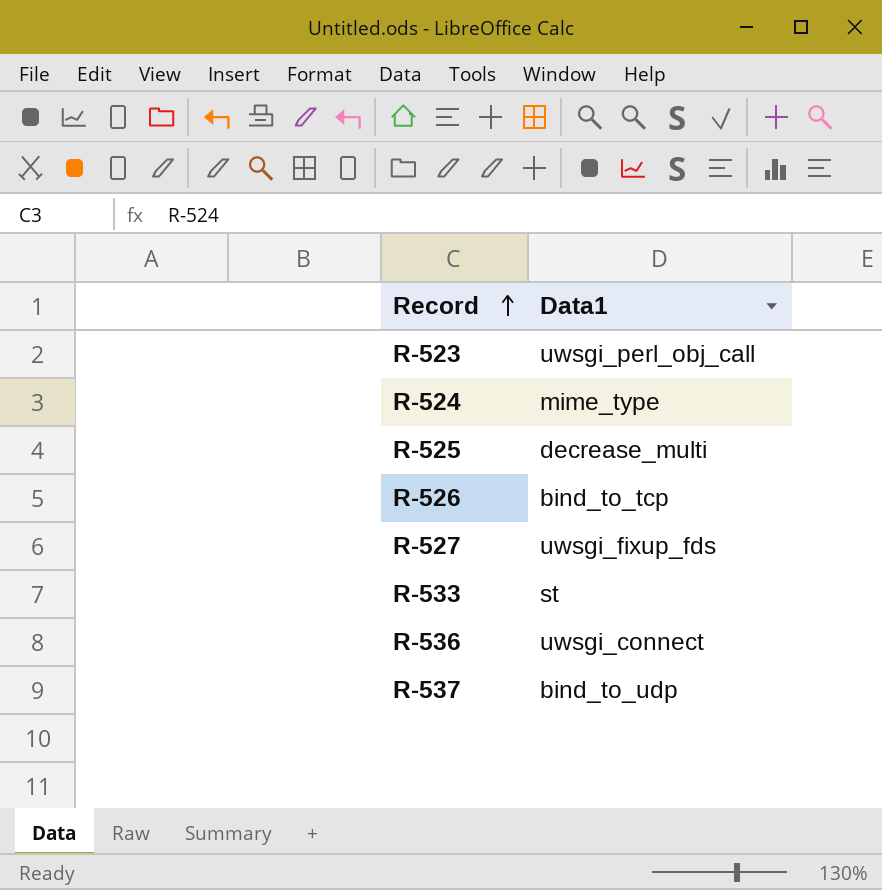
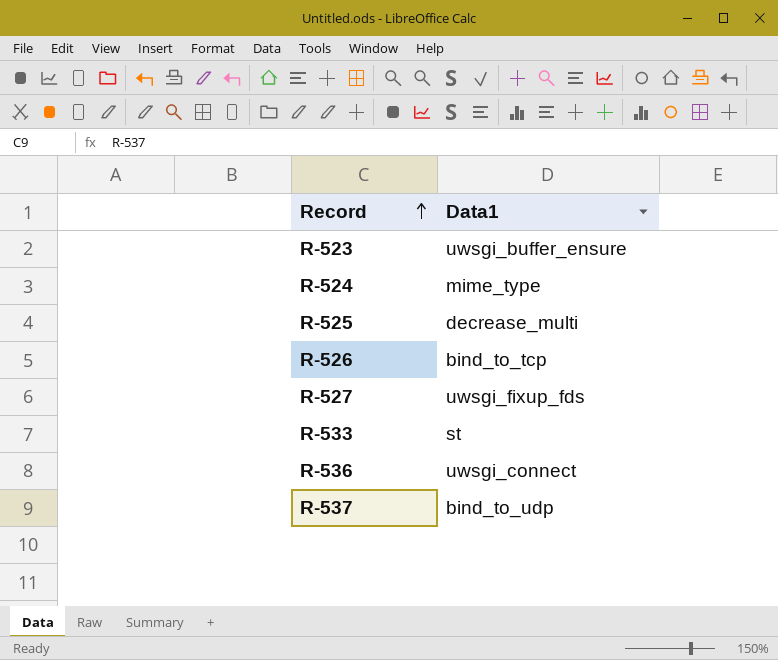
R-523 | Data1: uwsgi_perl_obj_call -> uwsgi_buffer_ensure

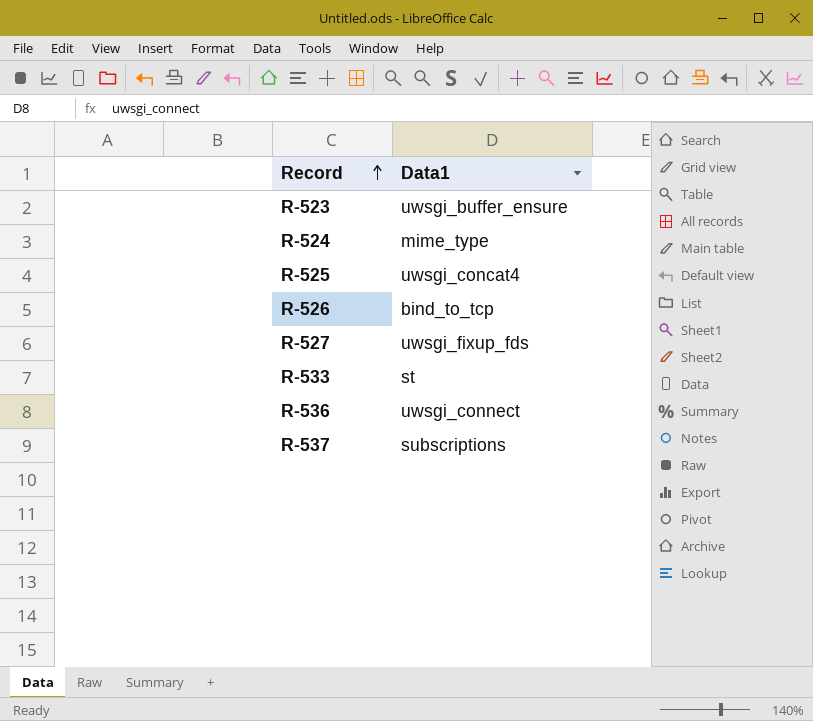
R-525 | Data1: decrease_multi -> uwsgi_concat4
R-537 | Data1: bind_to_udp -> subscriptions

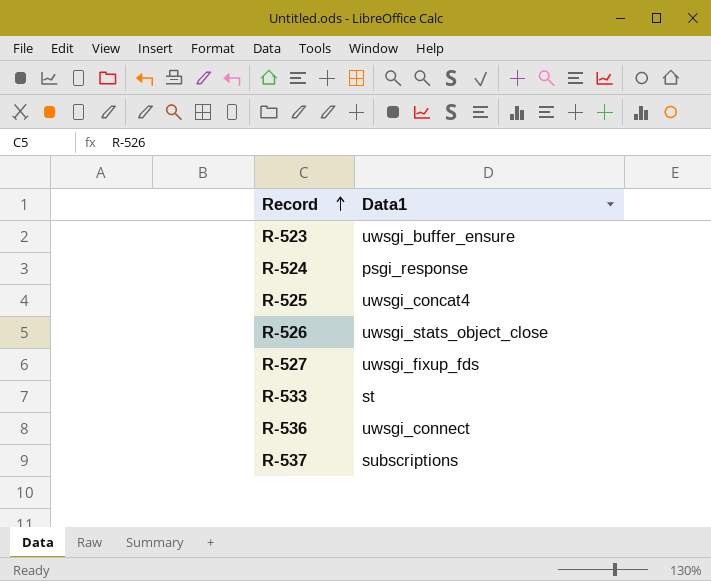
R-524 | Data1: mime_type -> psgi_response
R-526 | Data1: bind_to_tcp -> uwsgi_stats_object_close

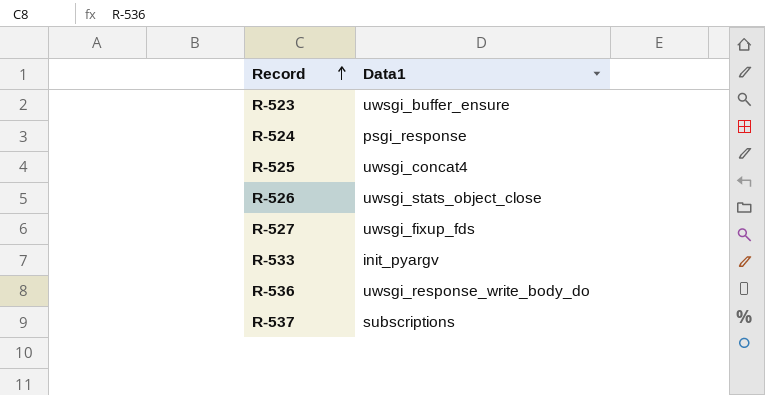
R-533 | Data1: st -> init_pyargv
R-536 | Data1: uwsgi_connect -> uwsgi_response_write_body_do

